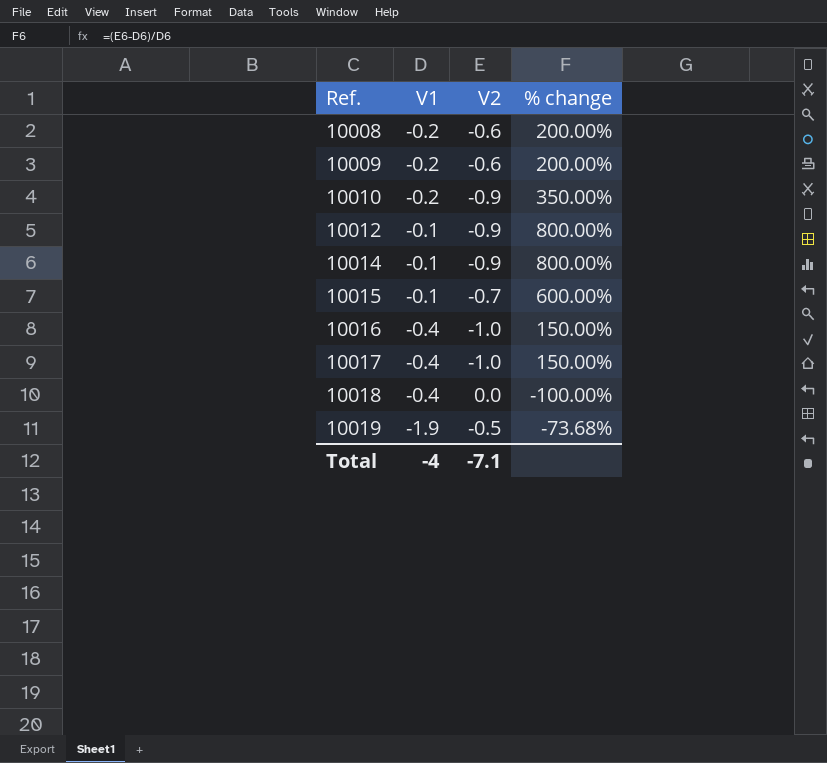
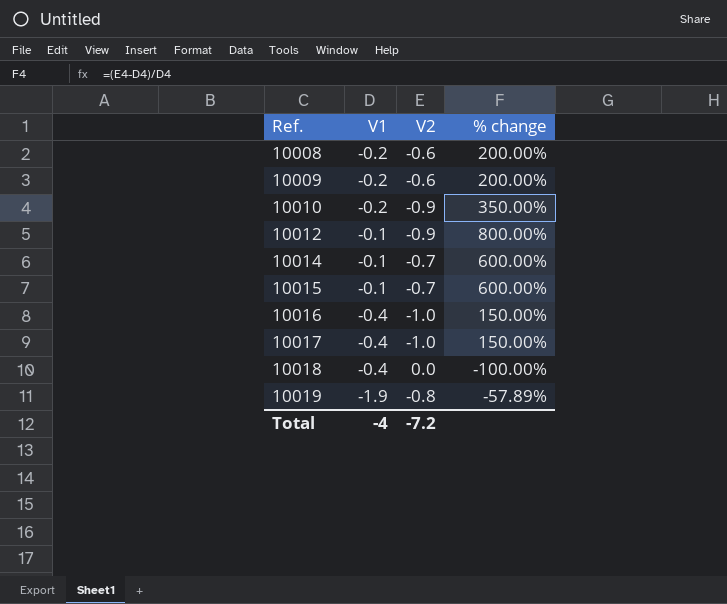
10014 | V2: -0.9 -> -0.7
10014 | % change: 800.00% -> 600.00%
10019 | V2: -0.5 -> -0.8
10019 | % change: -73.68% -> -57.89%
Total | V2: -7.1 -> -7.2

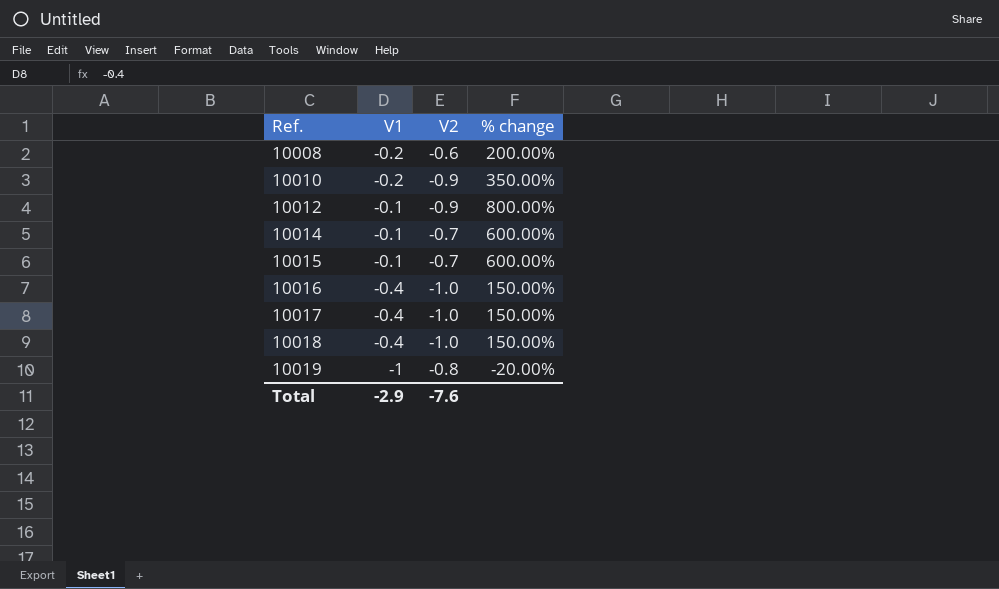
row 10009: -0.2 | -0.6 | 200.00% -> none
10018 | V2: 0.0 -> -1.0
10018 | % change: -100.00% -> 150.00%
10019 | V1: -1.9 -> -1
10019 | % change: -57.89% -> -20.00%
Total | V1: -4 -> -2.9
Total | V2: -7.2 -> -7.6

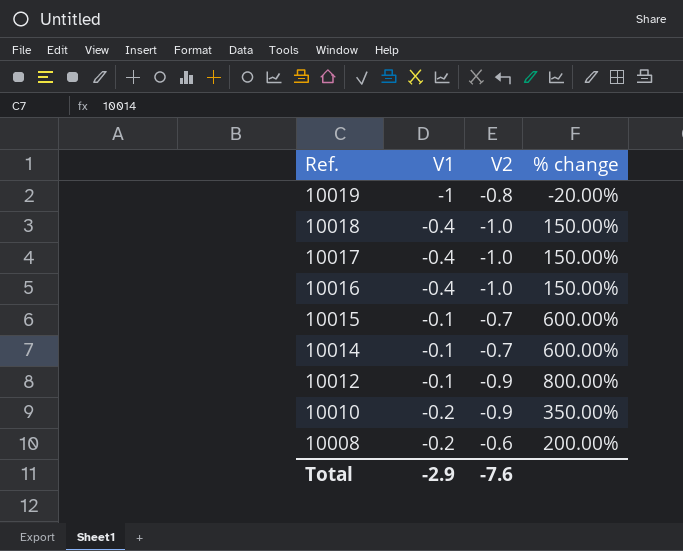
row order: Ref. ascending -> Ref. descending

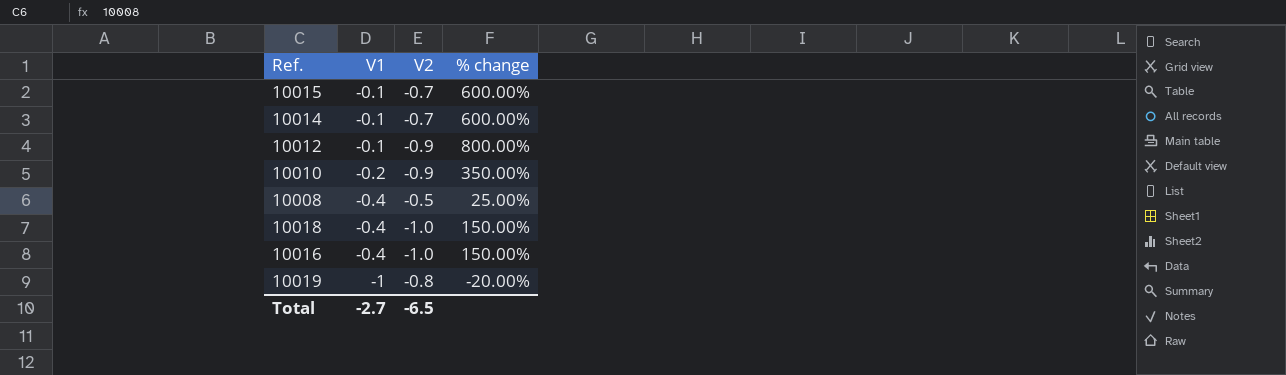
row order: Ref. descending -> V1 descending
row 10017: -0.4 | -1.0 | 150.00% -> none
10008 | V1: -0.2 -> -0.4
10008 | V2: -0.6 -> -0.5
10008 | % change: 200.00% -> 25.00%
Total | V1: -2.9 -> -2.7
Total | V2: -7.6 -> -6.5

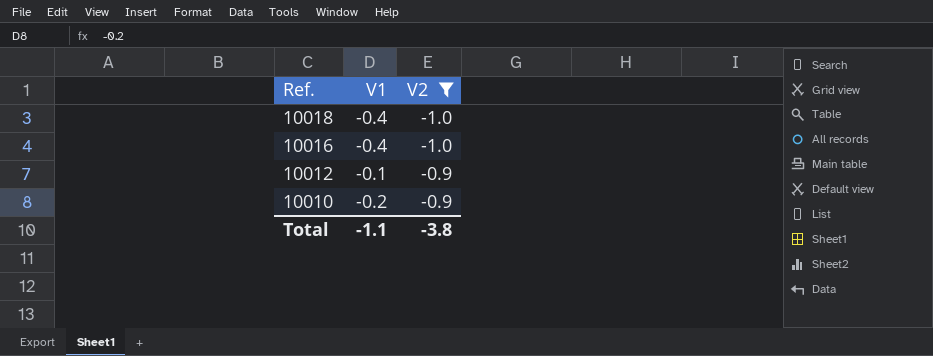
filter: none -> V2 <= -0.9
row order: V1 descending -> Ref. descending
column % change | formula: ([V2] - [V1]) / [V1] -> none
Total | V1: -2.7 -> -1.1
Total | V2: -6.5 -> -3.8

